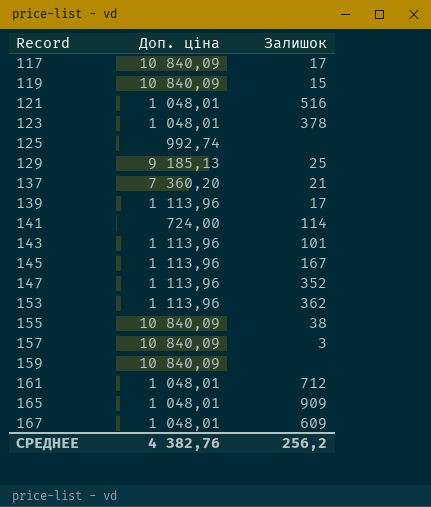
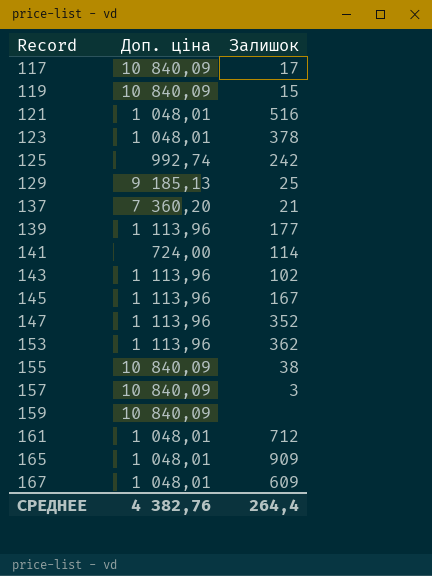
125 | Залишок: none -> 242
139 | Залишок: 17 -> 177
143 | Залишок: 101 -> 102
СРЕДНЕЕ | Залишок: 256,2 -> 264,4

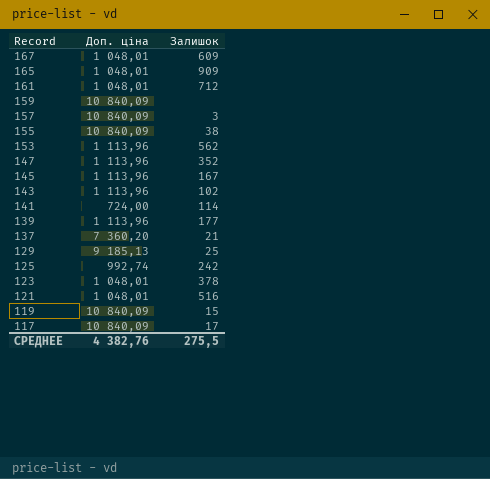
row order: Record ascending -> Record descending
153 | Залишок: 362 -> 562
СРЕДНЕЕ | Залишок: 264,4 -> 275,5

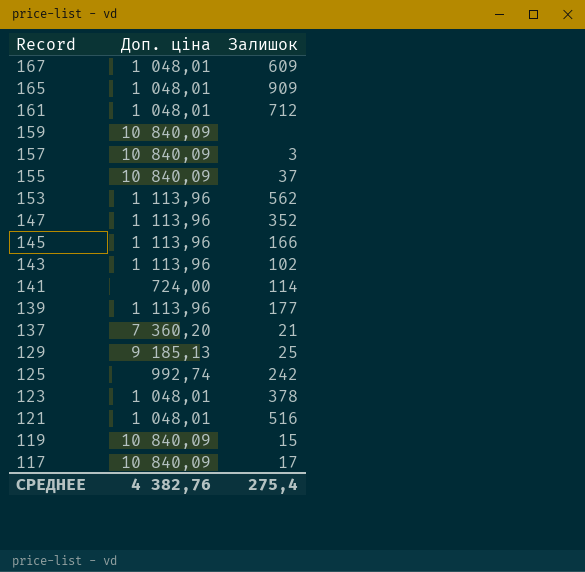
155 | Залишок: 38 -> 37
145 | Залишок: 167 -> 166
СРЕДНЕЕ | Залишок: 275,5 -> 275,4

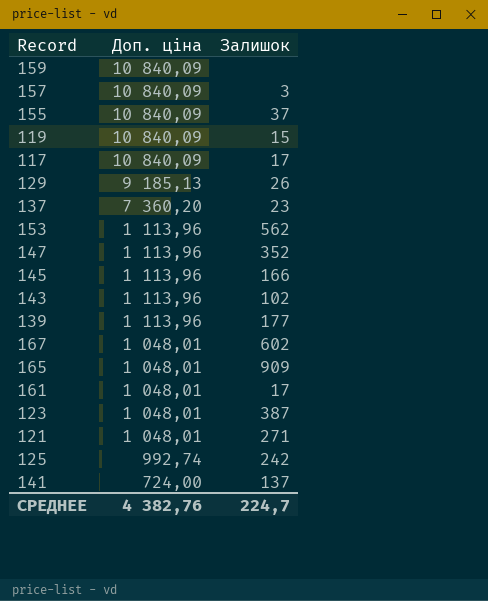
row order: Record descending -> Доп. ціна descending
129 | Залишок: 25 -> 26
137 | Залишок: 21 -> 23
167 | Залишок: 609 -> 602
161 | Залишок: 712 -> 17
123 | Залишок: 378 -> 387
121 | Залишок: 516 -> 271
141 | Залишок: 114 -> 137
СРЕДНЕЕ | Залишок: 275,4 -> 224,7

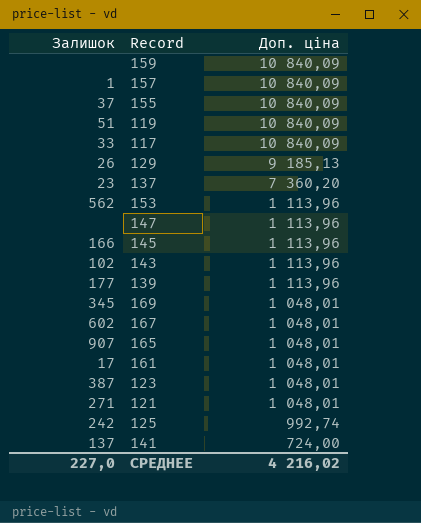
column Залишок | position: 3 -> 1
157 | Залишок: 3 -> 1
119 | Залишок: 15 -> 51
117 | Залишок: 17 -> 33
147 | Залишок: 352 -> none
row 169: none -> 345 | 1 048,01
165 | Залишок: 909 -> 907
СРЕДНЕЕ | Залишок: 224,7 -> 227,0
СРЕДНЕЕ | Доп. ціна: 4 382,76 -> 4 216,02

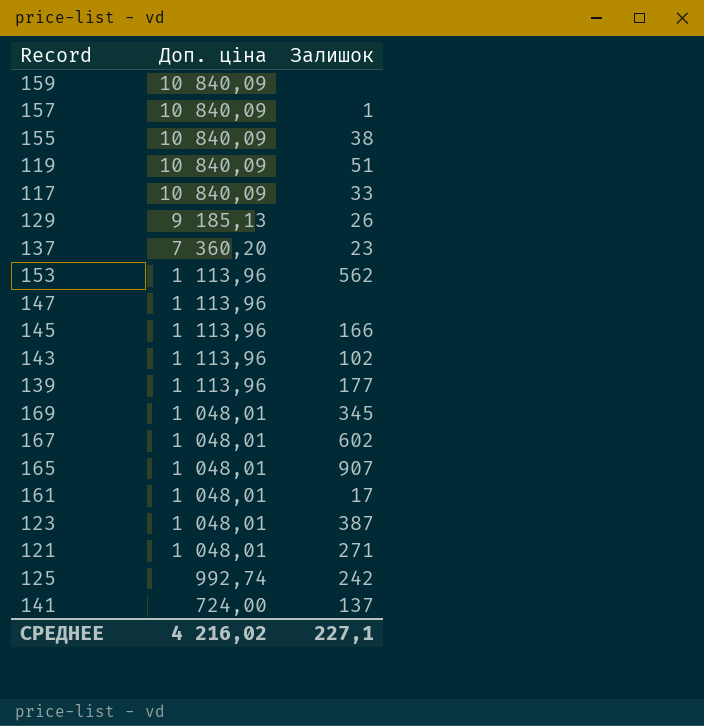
column Залишок | position: 1 -> 3
155 | Залишок: 37 -> 38
СРЕДНЕЕ | Залишок: 227,0 -> 227,1

